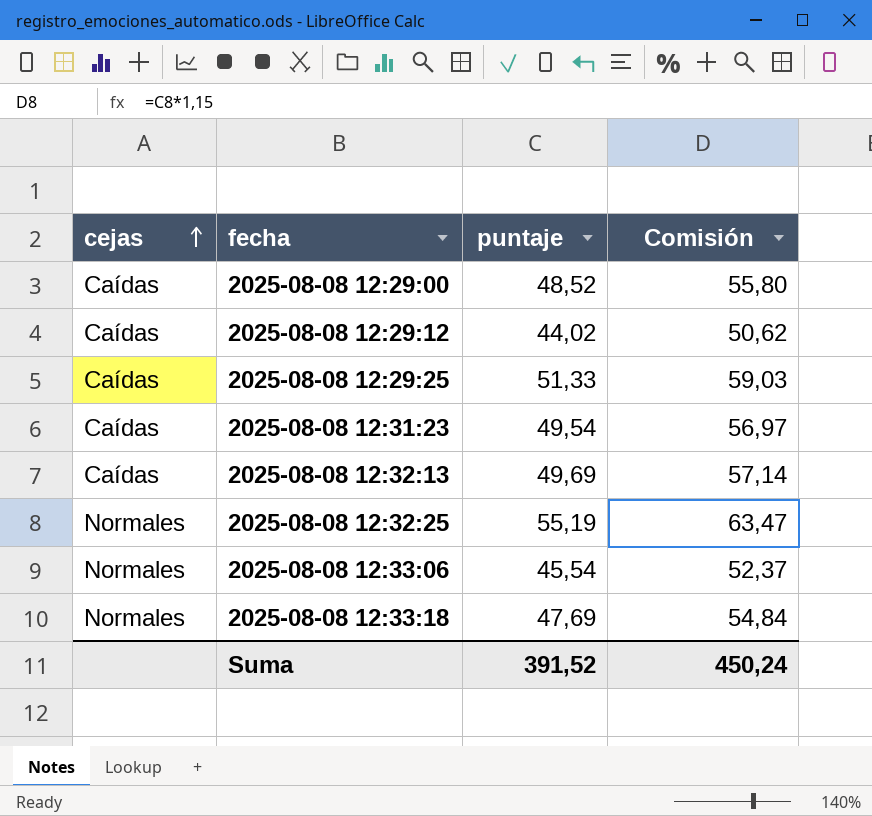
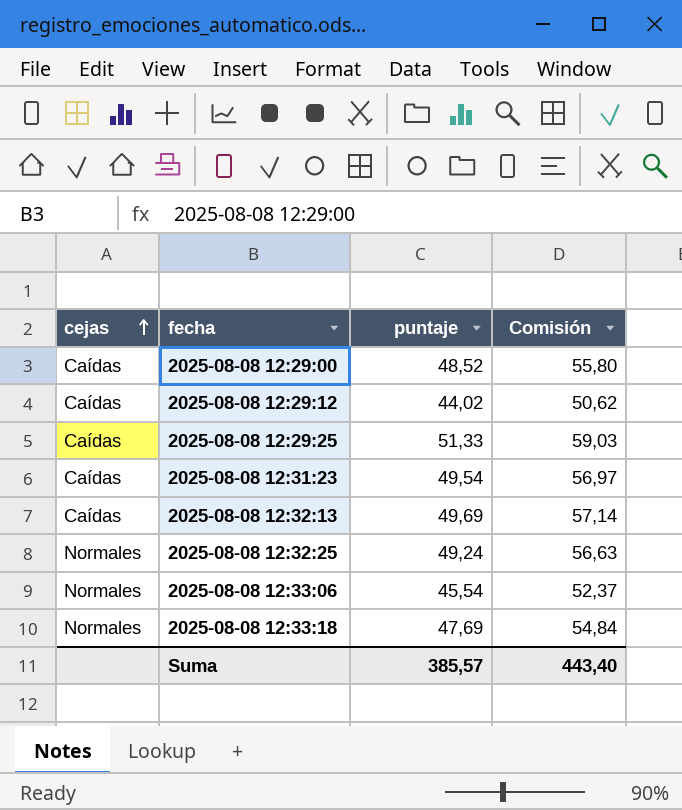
2025-08-08 12:32:25 | puntaje: 55,19 -> 49,24
2025-08-08 12:32:25 | Comisión: 63,47 -> 56,63
Suma | puntaje: 391,52 -> 385,57
Suma | Comisión: 450,24 -> 443,40

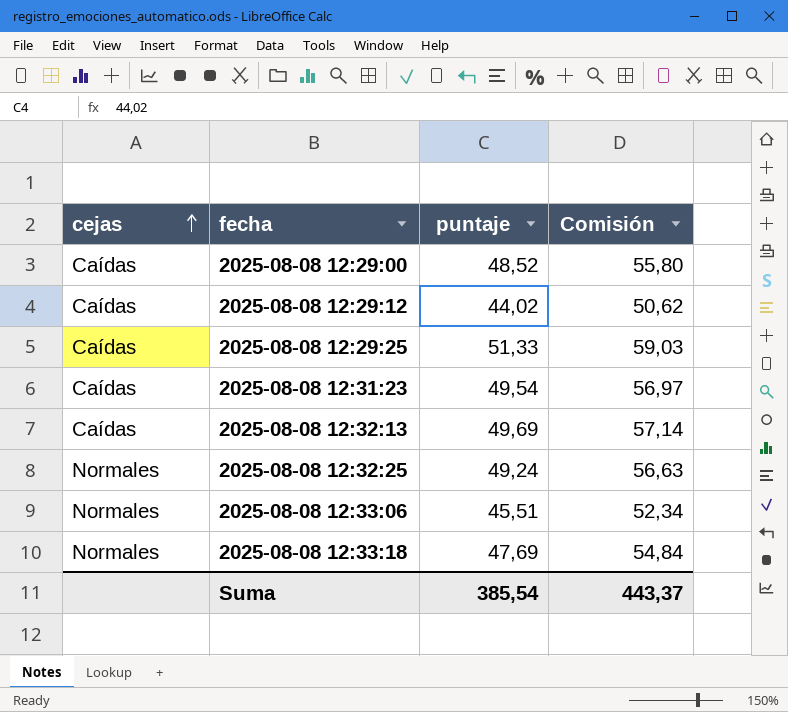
2025-08-08 12:33:06 | puntaje: 45,54 -> 45,51
2025-08-08 12:33:06 | Comisión: 52,37 -> 52,34
Suma | puntaje: 385,57 -> 385,54
Suma | Comisión: 443,40 -> 443,37

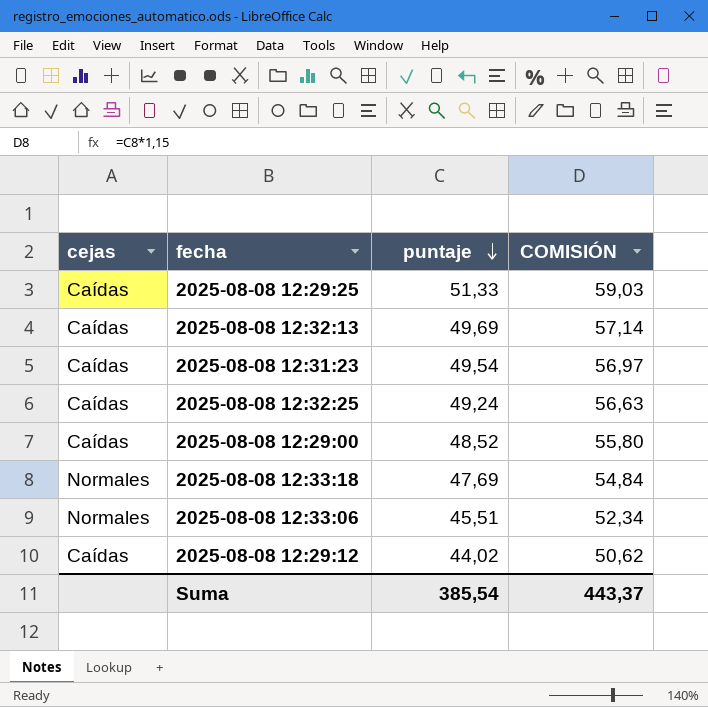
row order: cejas ascending -> puntaje descending
column name: Comisión -> COMISIÓN
2025-08-08 12:32:25 | cejas: Normales -> Caídas

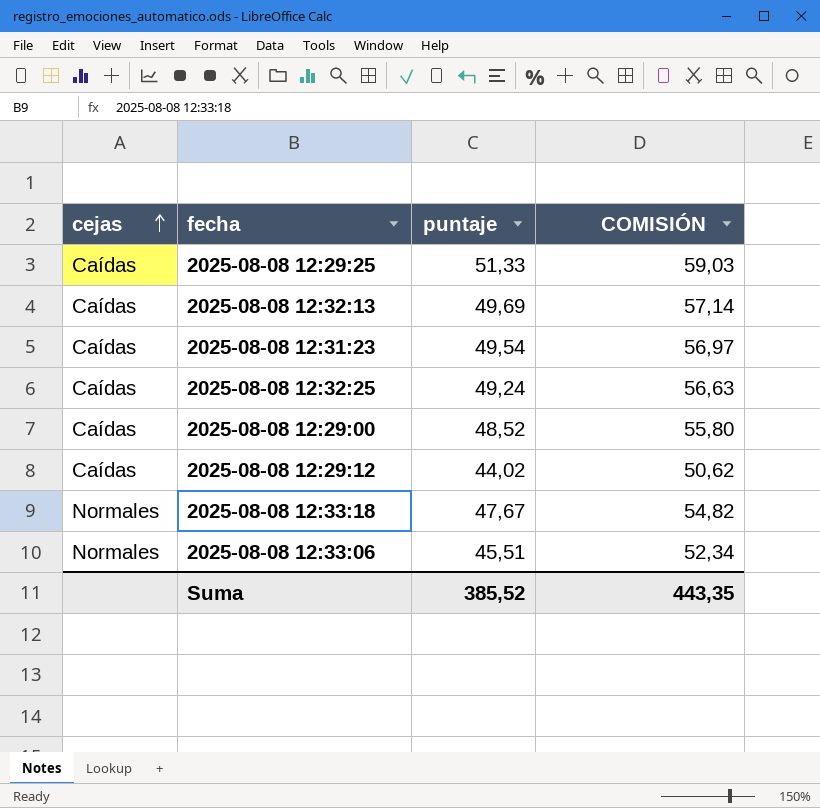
row order: puntaje descending -> cejas ascending
2025-08-08 12:33:18 | puntaje: 47,69 -> 47,67
2025-08-08 12:33:18 | COMISIÓN: 54,84 -> 54,82
Suma | puntaje: 385,54 -> 385,52
Suma | COMISIÓN: 443,37 -> 443,35

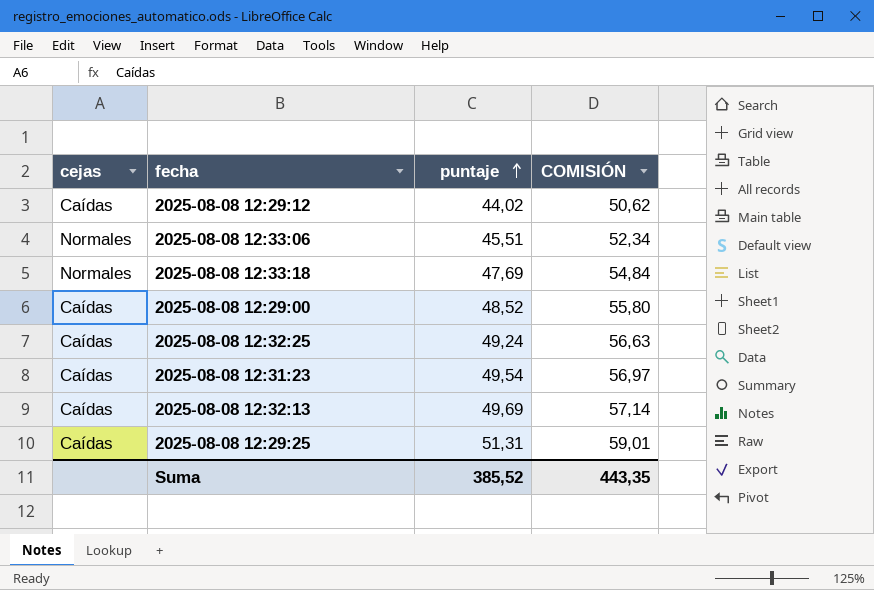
row order: cejas ascending -> puntaje ascending
2025-08-08 12:33:18 | puntaje: 47,67 -> 47,69
2025-08-08 12:33:18 | COMISIÓN: 54,82 -> 54,84
2025-08-08 12:29:25 | puntaje: 51,33 -> 51,31
2025-08-08 12:29:25 | COMISIÓN: 59,03 -> 59,01

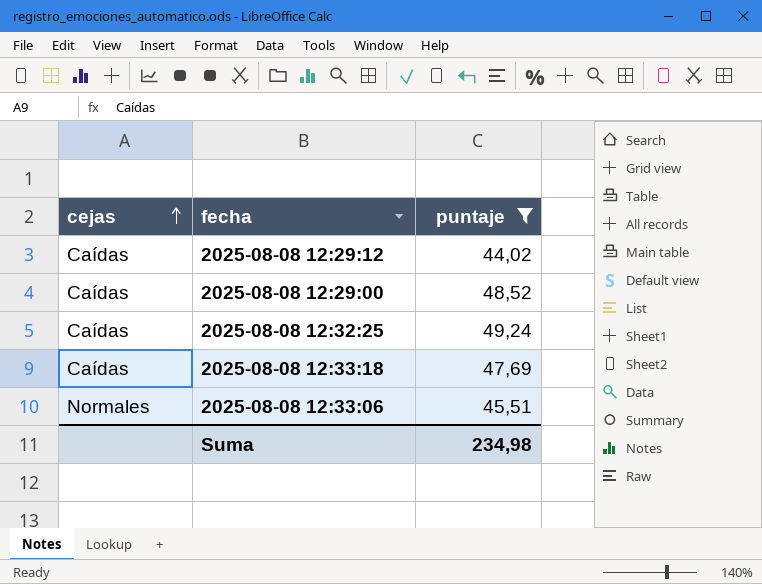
filter: none -> puntaje <= 49,24
row order: puntaje ascending -> cejas ascending
column COMISIÓN | formula: [puntaje] * 1,15 -> none
2025-08-08 12:33:18 | cejas: Normales -> Caídas
Suma | puntaje: 385,52 -> 234,98

